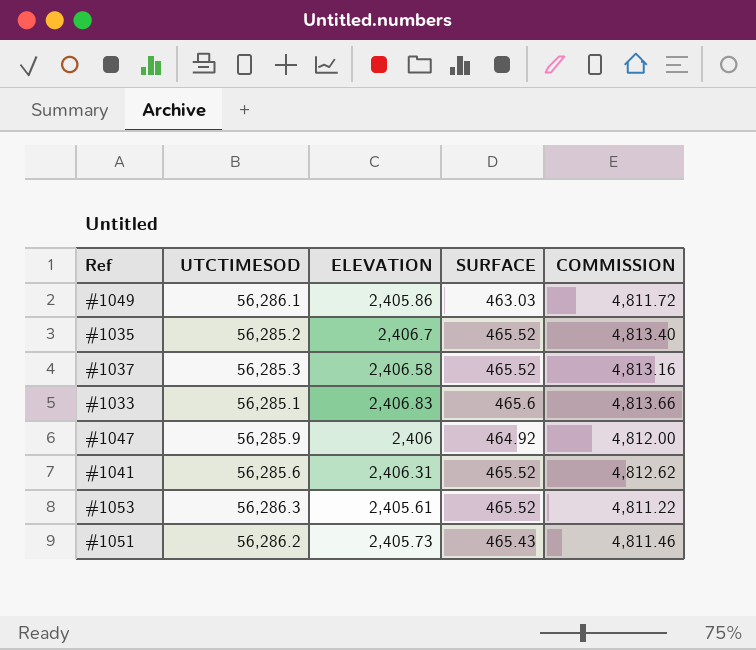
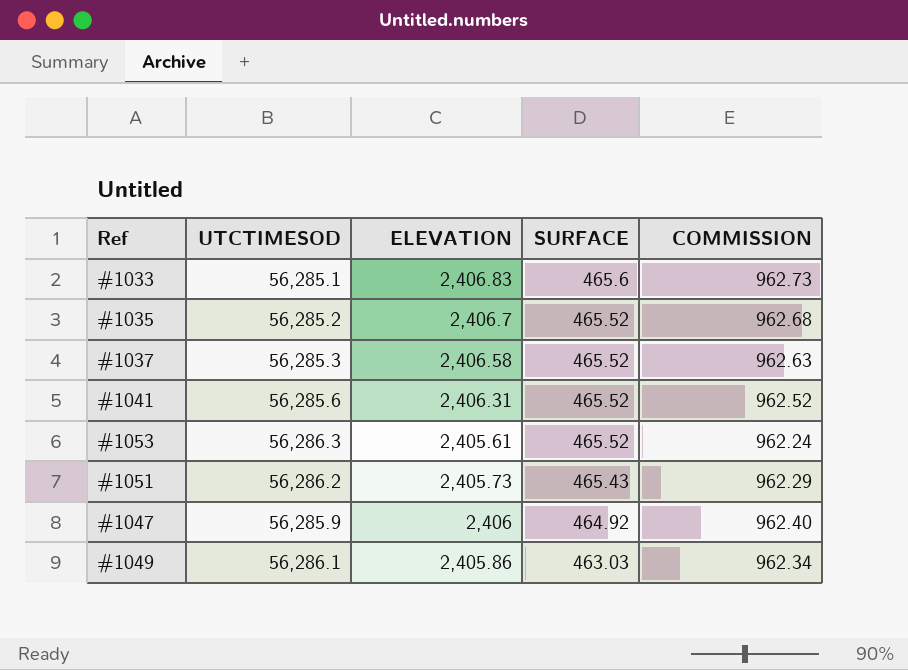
row order: none -> SURFACE descending
column COMMISSION | formula: [ELEVATION] * 2 -> [ELEVATION] * 0.4

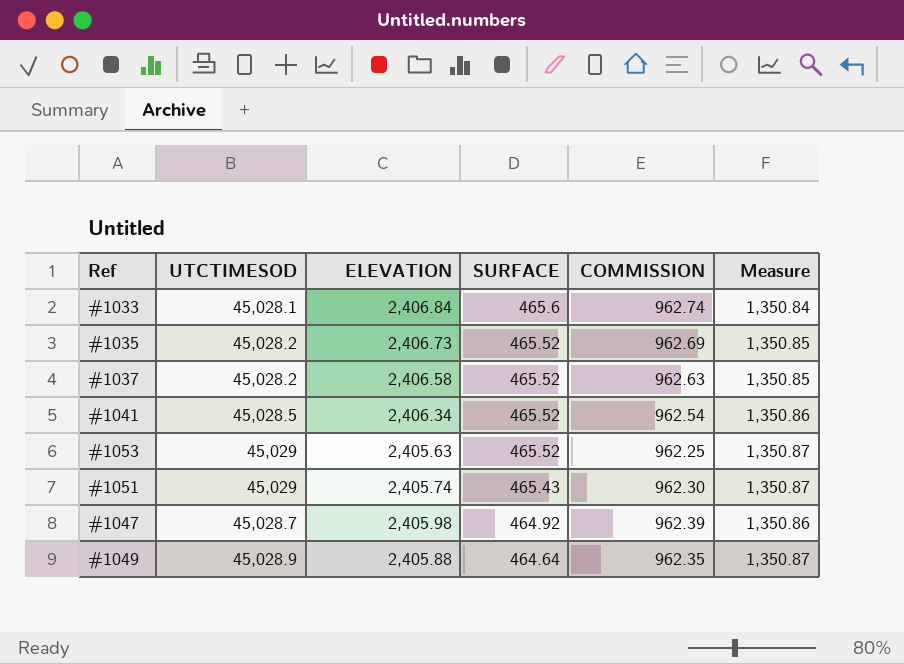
column Measure | formula: none -> [UTCTIMESOD] * 0.03
#1033 | UTCTIMESOD: 56,285.1 -> 45,028.1
#1033 | ELEVATION: 2,406.83 -> 2,406.84
#1033 | COMMISSION: 962.73 -> 962.74
#1035 | UTCTIMESOD: 56,285.2 -> 45,028.2
#1035 | ELEVATION: 2,406.7 -> 2,406.73
#1035 | COMMISSION: 962.68 -> 962.69
#1037 | UTCTIMESOD: 56,285.3 -> 45,028.2
#1041 | UTCTIMESOD: 56,285.6 -> 45,028.5
#1041 | ELEVATION: 2,406.31 -> 2,406.34
#1041 | COMMISSION: 962.52 -> 962.54
#1053 | UTCTIMESOD: 56,286.3 -> 45,029
#1053 | ELEVATION: 2,405.61 -> 2,405.63
#1053 | COMMISSION: 962.24 -> 962.25
#1051 | UTCTIMESOD: 56,286.2 -> 45,029
#1051 | ELEVATION: 2,405.73 -> 2,405.74
#1051 | COMMISSION: 962.29 -> 962.30
#1047 | UTCTIMESOD: 56,285.9 -> 45,028.7
#1047 | ELEVATION: 2,406 -> 2,405.98
#1047 | COMMISSION: 962.40 -> 962.39
#1049 | UTCTIMESOD: 56,286.1 -> 45,028.9
#1049 | ELEVATION: 2,405.86 -> 2,405.88
#1049 | SURFACE: 463.03 -> 464.64
#1049 | COMMISSION: 962.34 -> 962.35

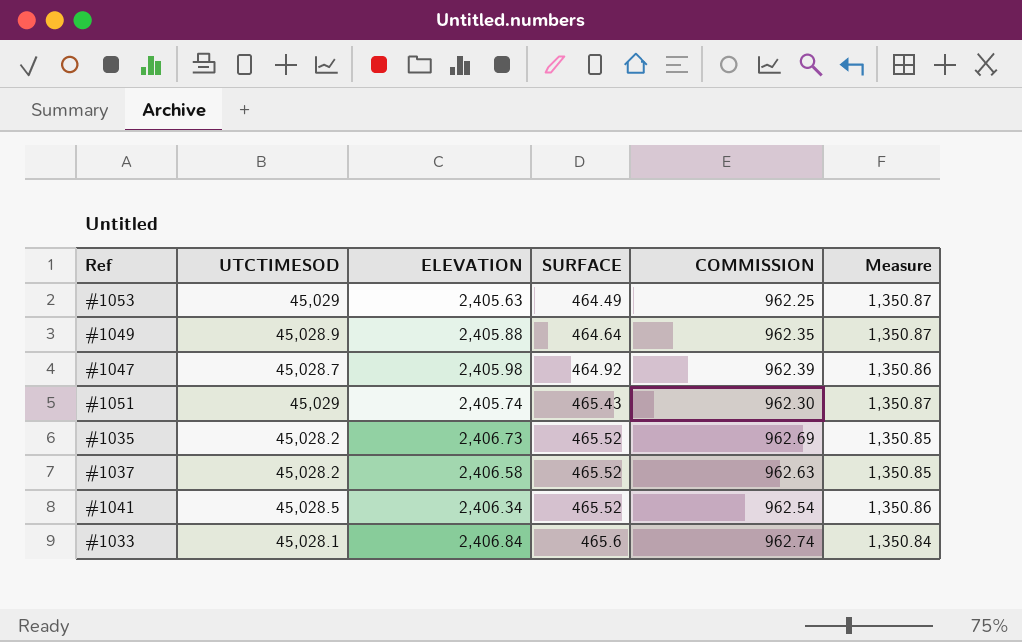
row order: SURFACE descending -> SURFACE ascending
#1053 | SURFACE: 465.52 -> 464.49

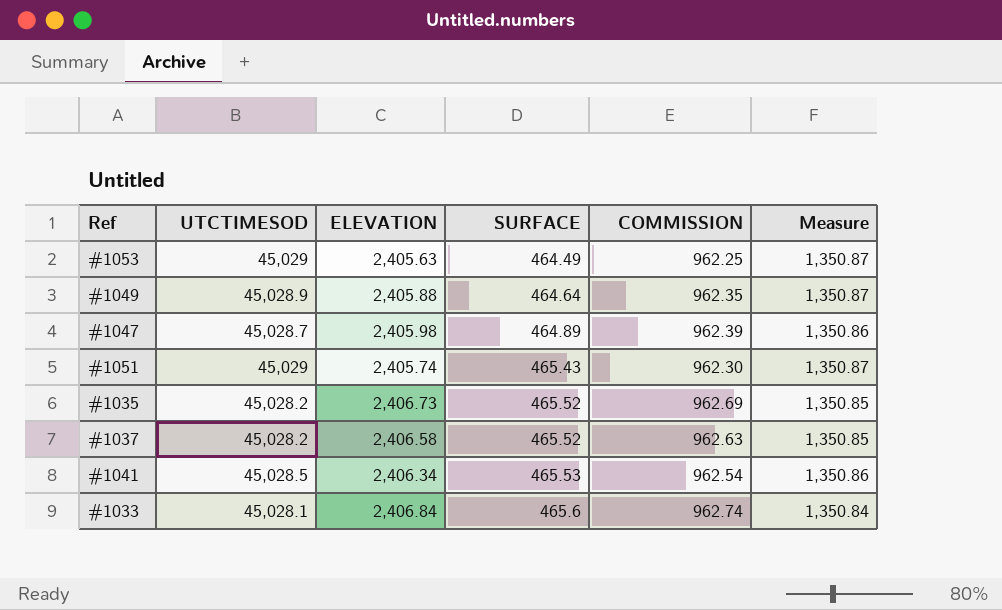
#1047 | SURFACE: 464.92 -> 464.89
#1041 | SURFACE: 465.52 -> 465.53

